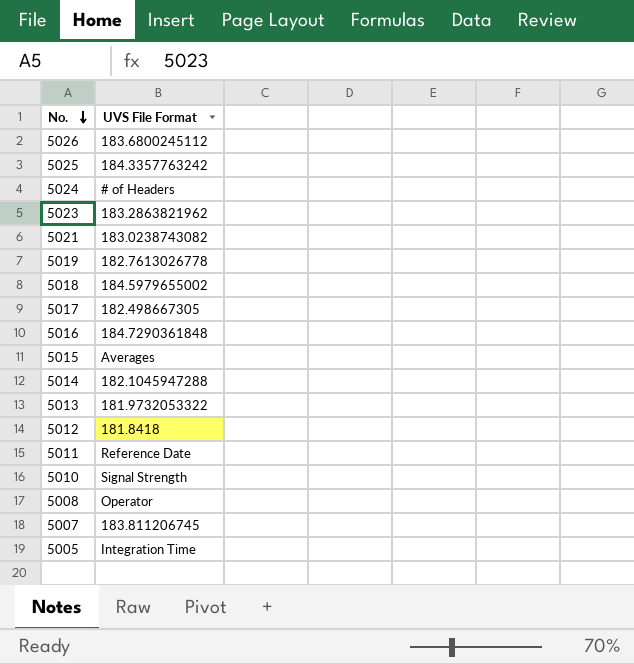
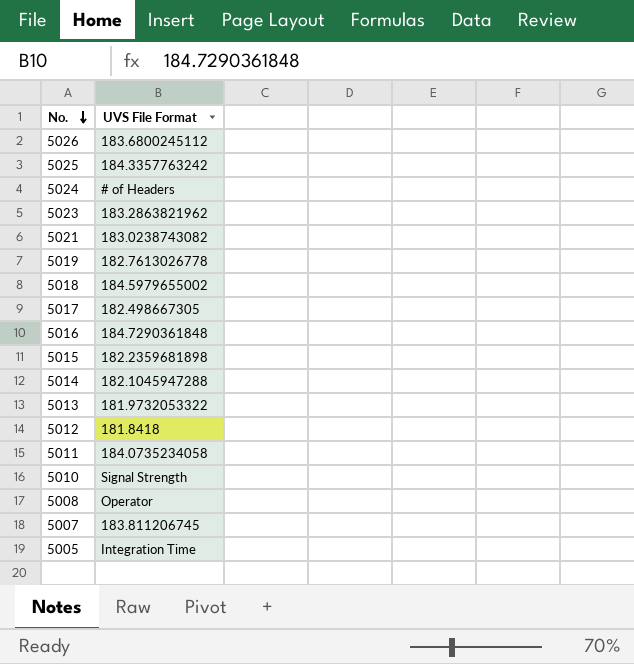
5015 | UVS File Format: Averages -> 182.2359681898
5011 | UVS File Format: Reference Date -> 184.0735234058

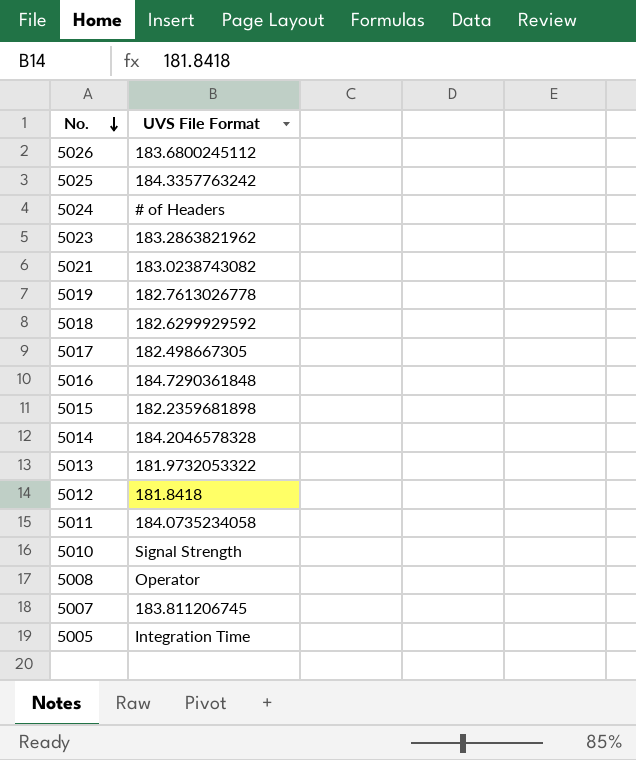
5018 | UVS File Format: 184.5979655002 -> 182.6299929592
5014 | UVS File Format: 182.1045947288 -> 184.2046578328

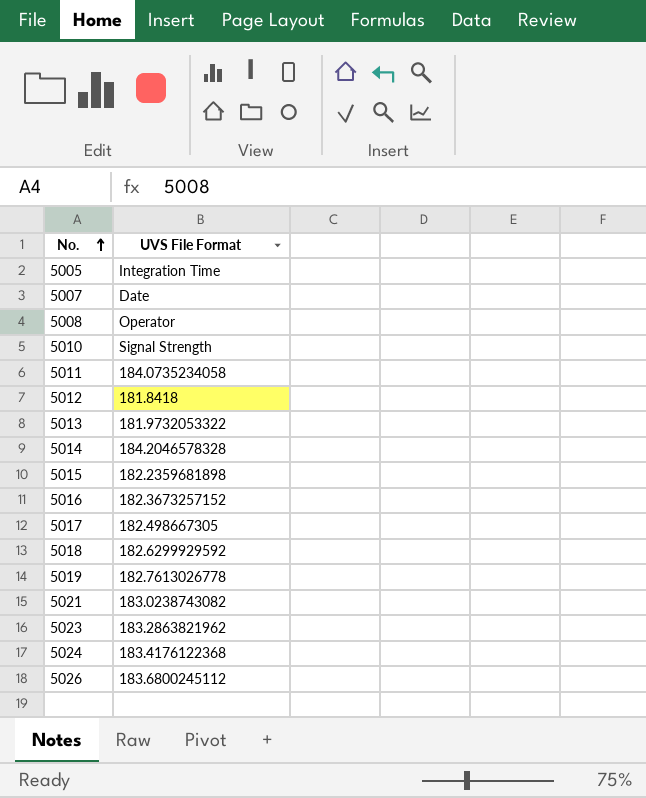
row order: No. descending -> No. ascending
row 5025: 184.3357763242 -> none
5007 | UVS File Format: 183.811206745 -> Date
5016 | UVS File Format: 184.7290361848 -> 182.3673257152
5024 | UVS File Format: # of Headers -> 183.4176122368

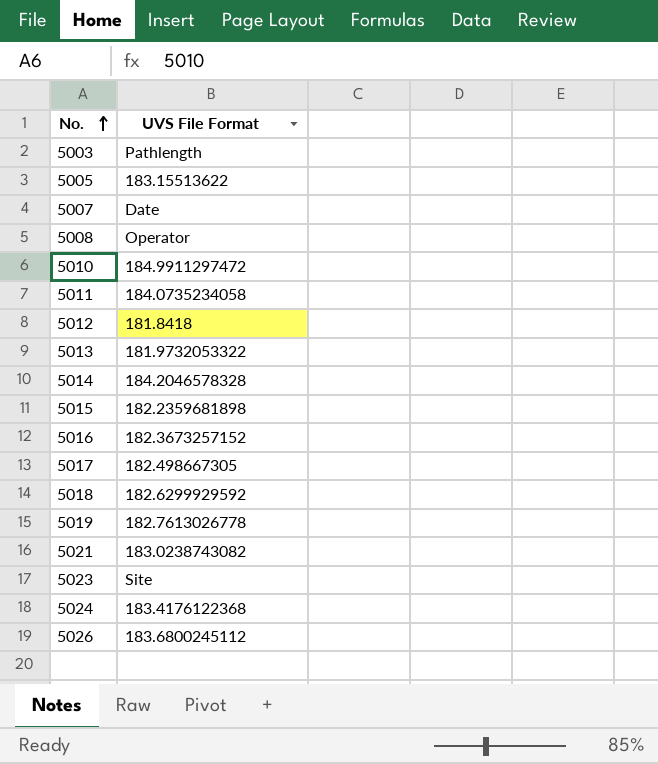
row 5003: none -> Pathlength
5005 | UVS File Format: Integration Time -> 183.15513622
5010 | UVS File Format: Signal Strength -> 184.9911297472
5023 | UVS File Format: 183.2863821962 -> Site

